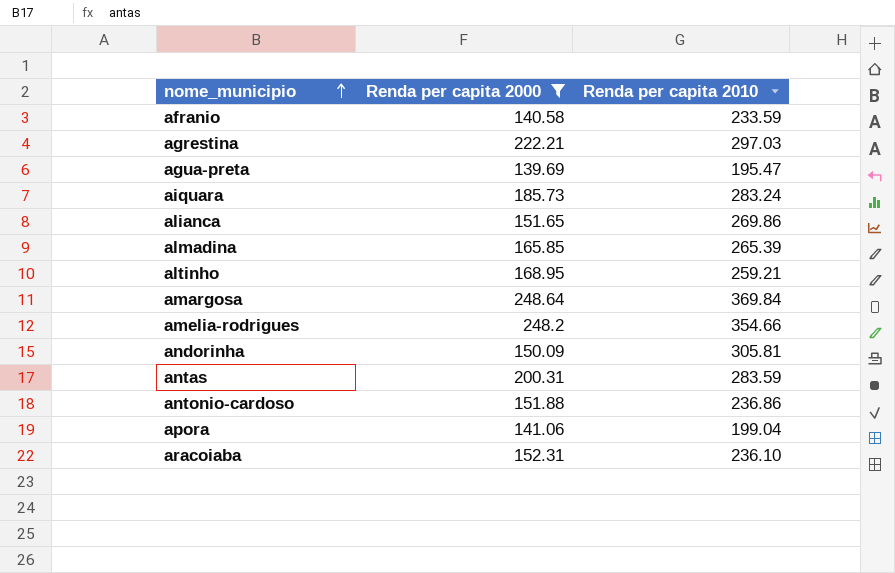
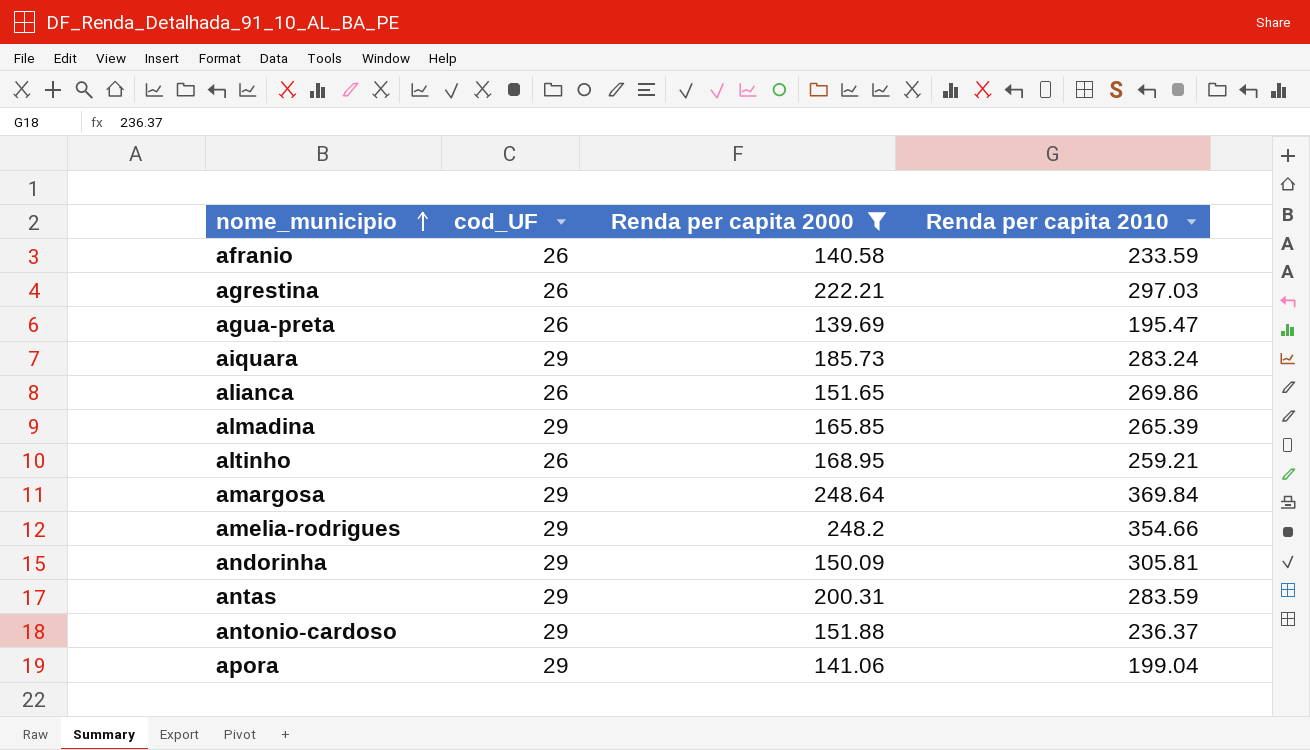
column cod_UF | position: none -> 2
row aracoiaba: 152.31 | 236.10 -> none
antonio-cardoso | Renda per capita 2010: 236.86 -> 236.37

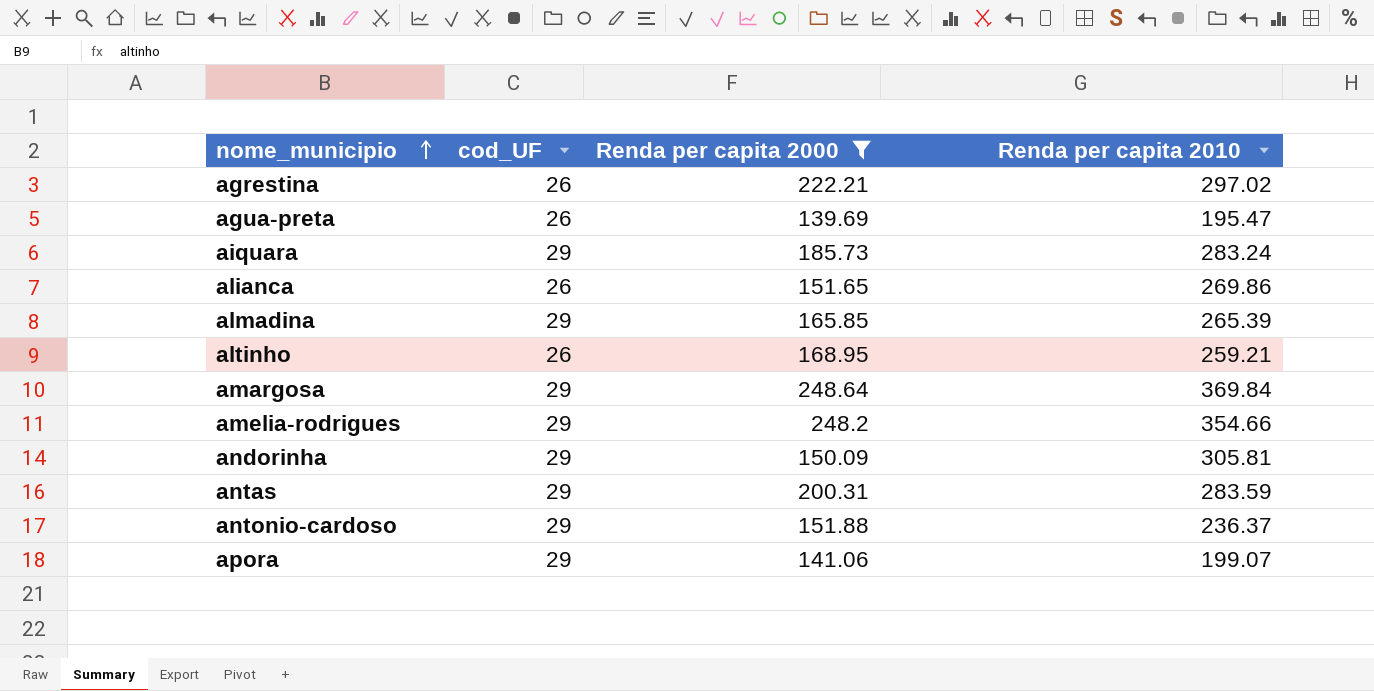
row afranio: 26 | 140.58 | 233.59 -> none
agrestina | Renda per capita 2010: 297.03 -> 297.02
apora | Renda per capita 2010: 199.04 -> 199.07

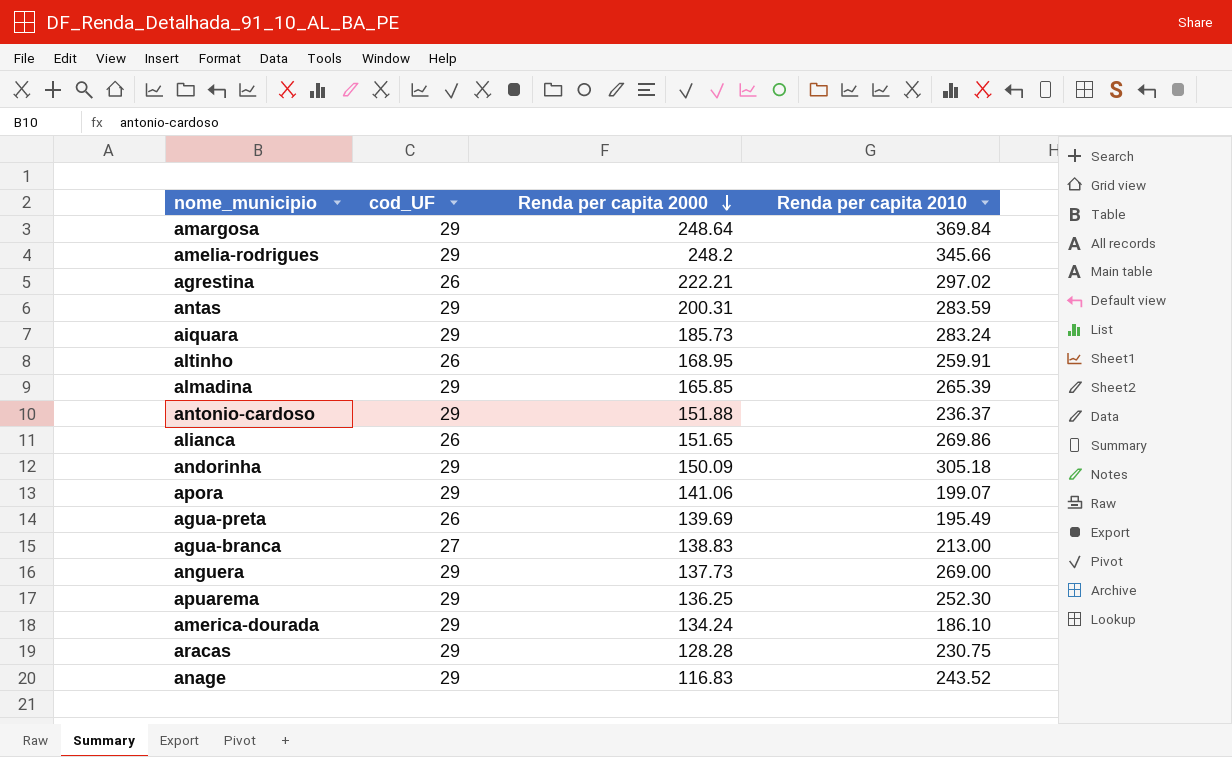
filter: Renda per capita 2000 >= 139.69 -> none
row order: nome_municipio ascending -> Renda per capita 2000 descending
amelia-rodrigues | Renda per capita 2010: 354.66 -> 345.66
altinho | Renda per capita 2010: 259.21 -> 259.91
andorinha | Renda per capita 2010: 305.81 -> 305.18
agua-preta | Renda per capita 2010: 195.47 -> 195.49

